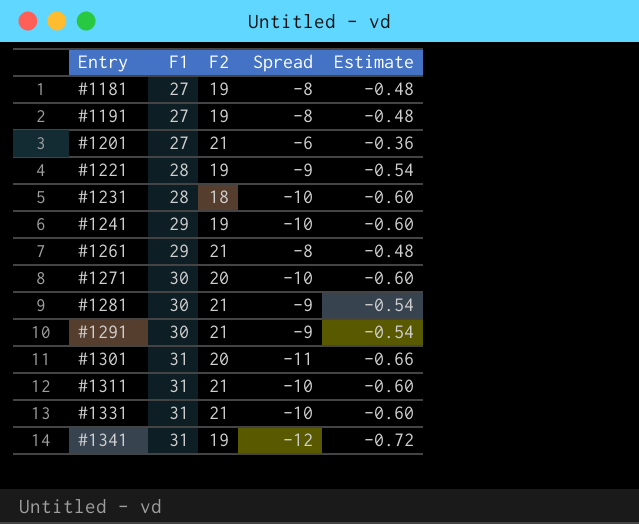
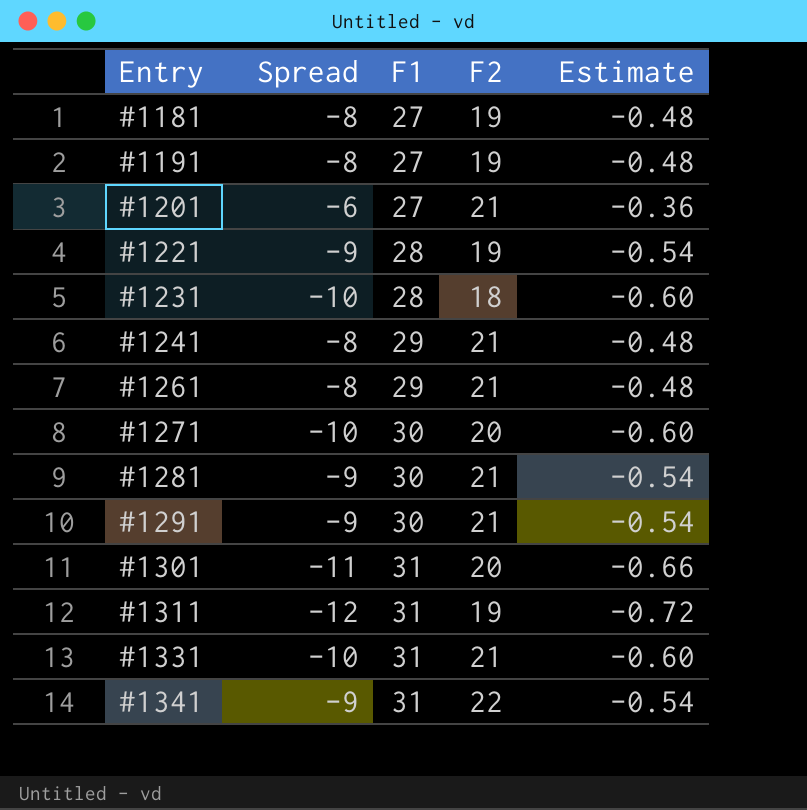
column Spread | position: 4 -> 2
#1241 | Spread: -10 -> -8
#1241 | F2: 19 -> 21
#1241 | Estimate: -0.60 -> -0.48
#1311 | Spread: -10 -> -12
#1311 | F2: 21 -> 19
#1311 | Estimate: -0.60 -> -0.72
#1341 | Spread: -12 -> -9
#1341 | F2: 19 -> 22
#1341 | Estimate: -0.72 -> -0.54

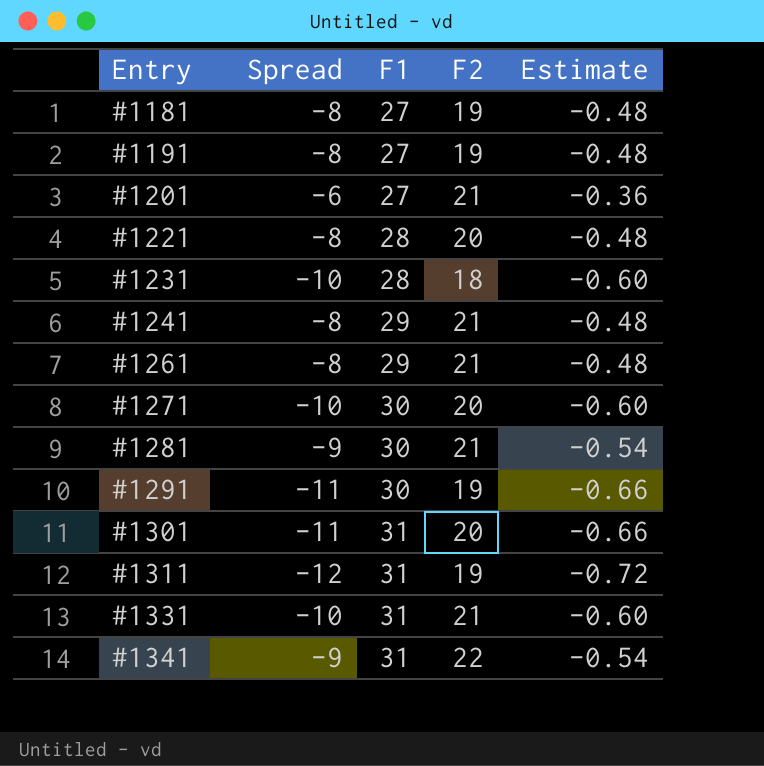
#1221 | Spread: -9 -> -8
#1221 | F2: 19 -> 20
#1221 | Estimate: -0.54 -> -0.48
#1291 | Spread: -9 -> -11
#1291 | F2: 21 -> 19
#1291 | Estimate: -0.54 -> -0.66

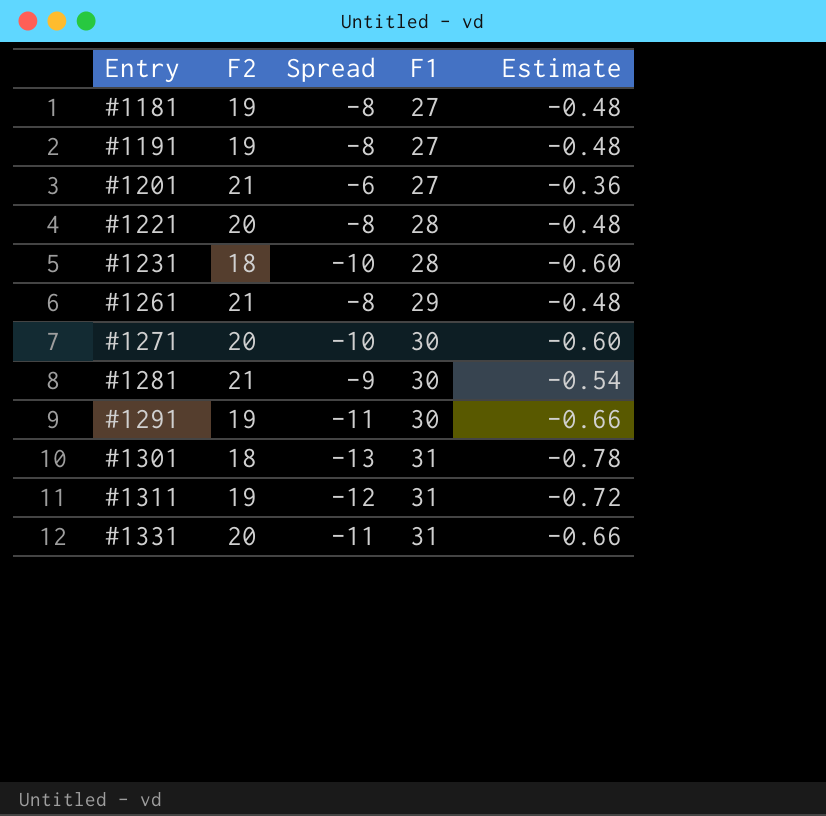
column F2 | position: 4 -> 2
row #1241: -8 | 29 | 21 | -0.48 -> none
row #1341: -9 | 31 | 22 | -0.54 -> none
#1301 | F2: 20 -> 18
#1301 | Spread: -11 -> -13
#1301 | Estimate: -0.66 -> -0.78
#1331 | F2: 21 -> 20
#1331 | Spread: -10 -> -11
#1331 | Estimate: -0.60 -> -0.66

